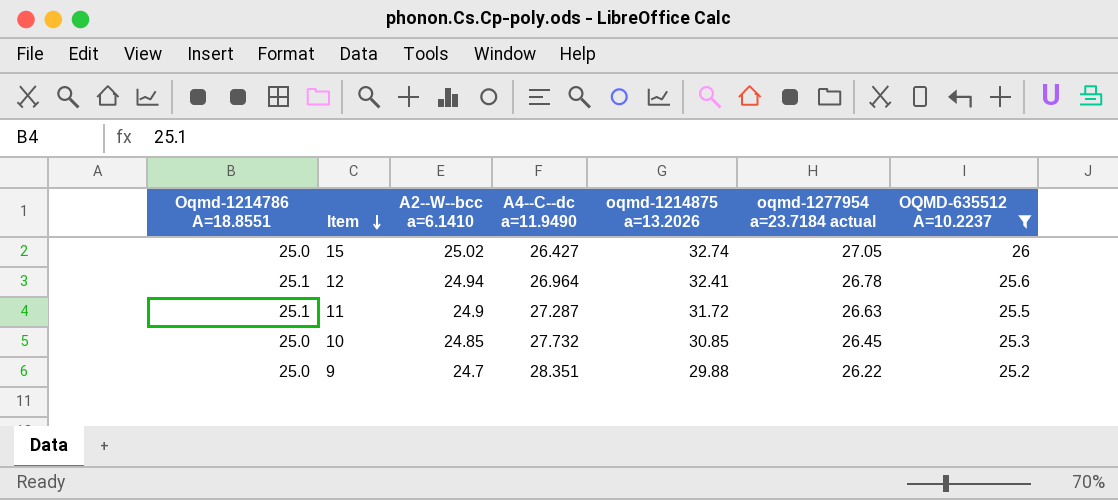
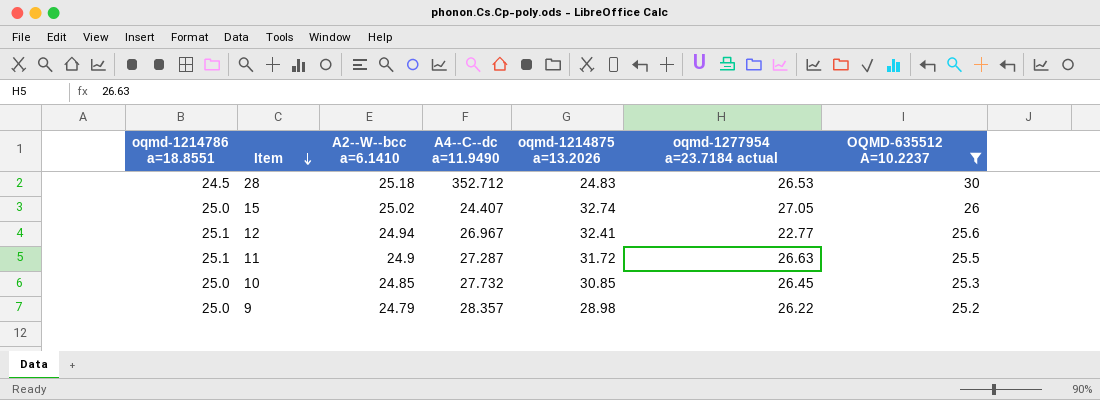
column name: Oqmd-1214786 A=18.8551 -> oqmd-1214786 a=18.8551
row 28: none -> 24.5 | 25.18 | 352.712 | 24.83 | 26.53 | 30
15 | A4--C--dc a=11.9490: 26.427 -> 24.407
12 | A4--C--dc a=11.9490: 26.964 -> 26.967
12 | oqmd-1277954 a=23.7184 actual: 26.78 -> 22.77
9 | A2--W--bcc a=6.1410: 24.7 -> 24.79
9 | A4--C--dc a=11.9490: 28.351 -> 28.357
9 | oqmd-1214875 a=13.2026: 29.88 -> 28.98

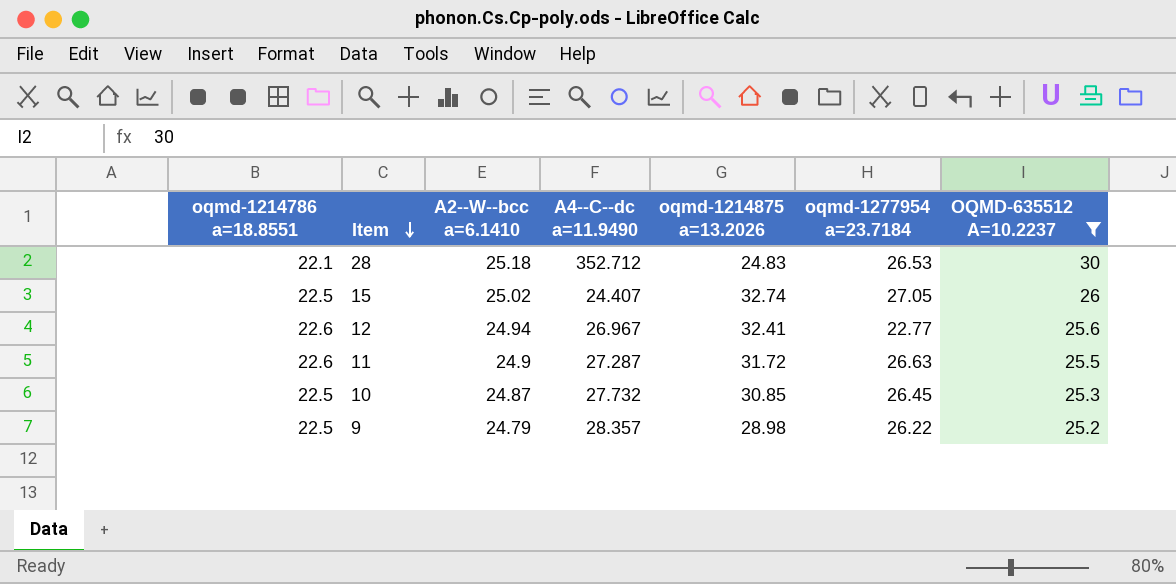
column name: oqmd-1277954 a=23.7184 actual -> oqmd-1277954 a=23.7184
28 | oqmd-1214786 a=18.8551: 24.5 -> 22.1
15 | oqmd-1214786 a=18.8551: 25.0 -> 22.5
12 | oqmd-1214786 a=18.8551: 25.1 -> 22.6
11 | oqmd-1214786 a=18.8551: 25.1 -> 22.6
10 | oqmd-1214786 a=18.8551: 25.0 -> 22.5
10 | A2--W--bcc a=6.1410: 24.85 -> 24.87
9 | oqmd-1214786 a=18.8551: 25.0 -> 22.5

